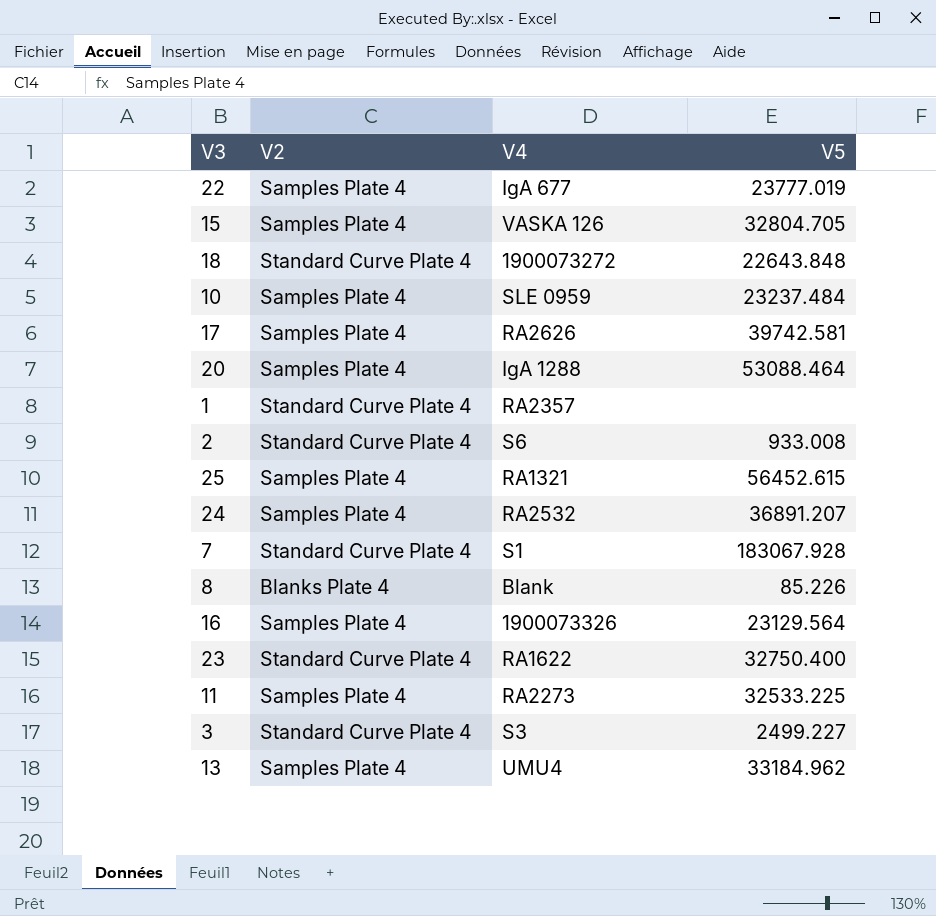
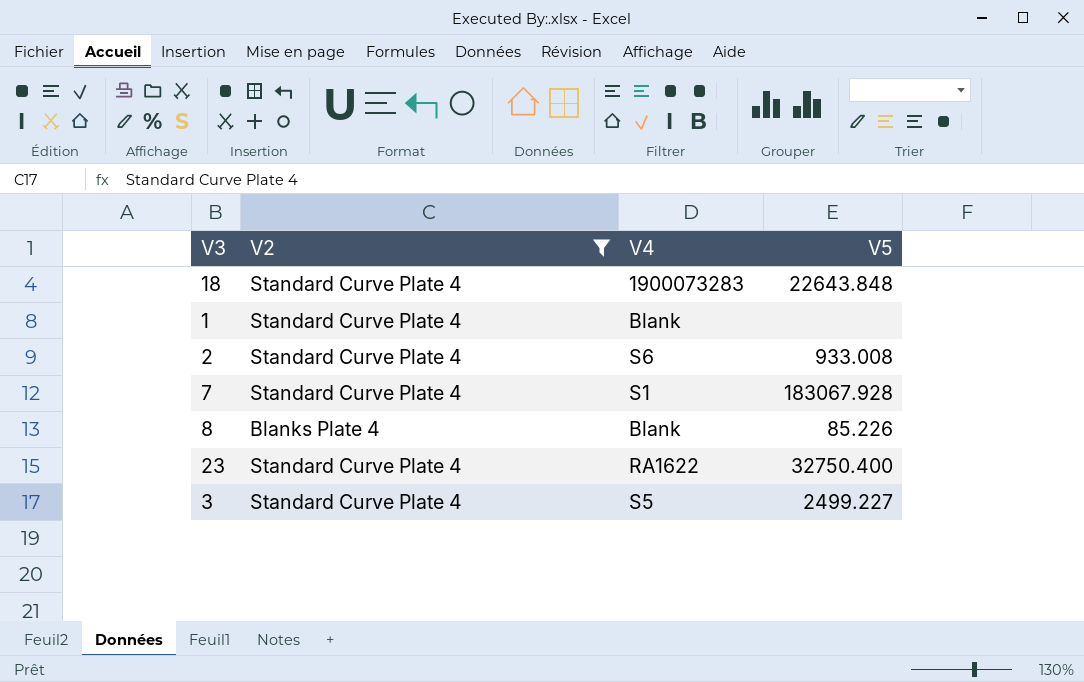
filter: none -> V2 != Samples Plate 4
18 | V4: 1900073272 -> 1900073283
1 | V4: RA2357 -> Blank
3 | V4: S3 -> S5

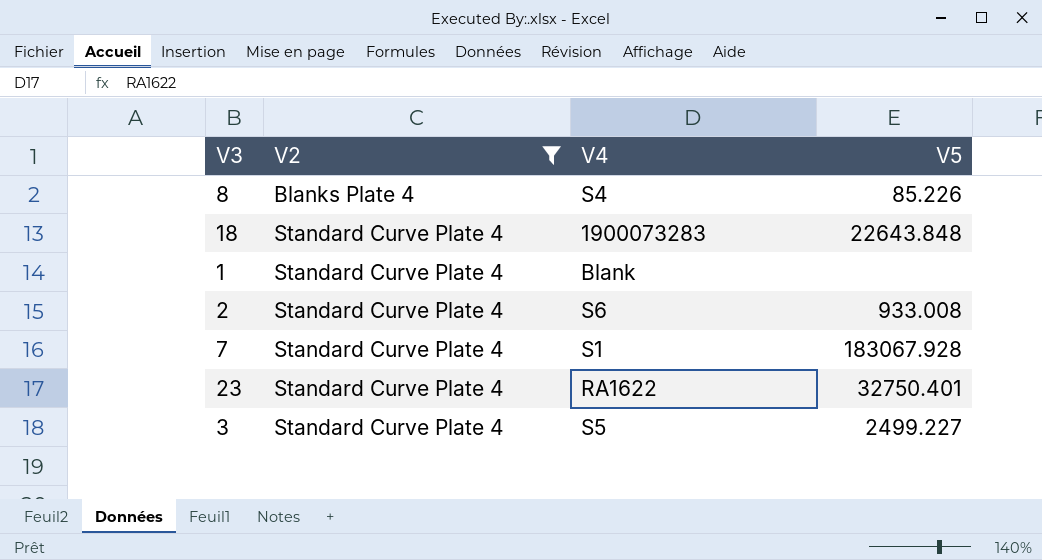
row order: none -> V2 ascending
8 | V4: Blank -> S4
23 | V5: 32750.400 -> 32750.401

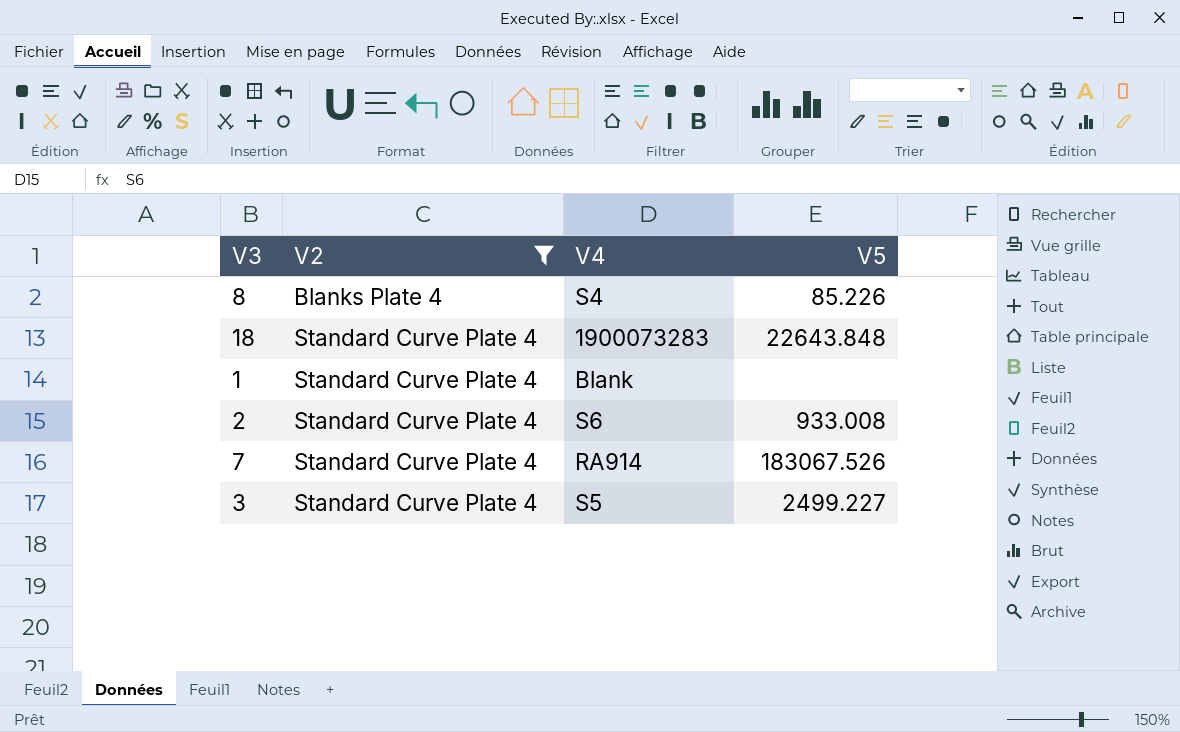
row 23: Standard Curve Plate 4 | RA1622 | 32750.401 -> none
7 | V4: S1 -> RA914
7 | V5: 183067.928 -> 183067.526

